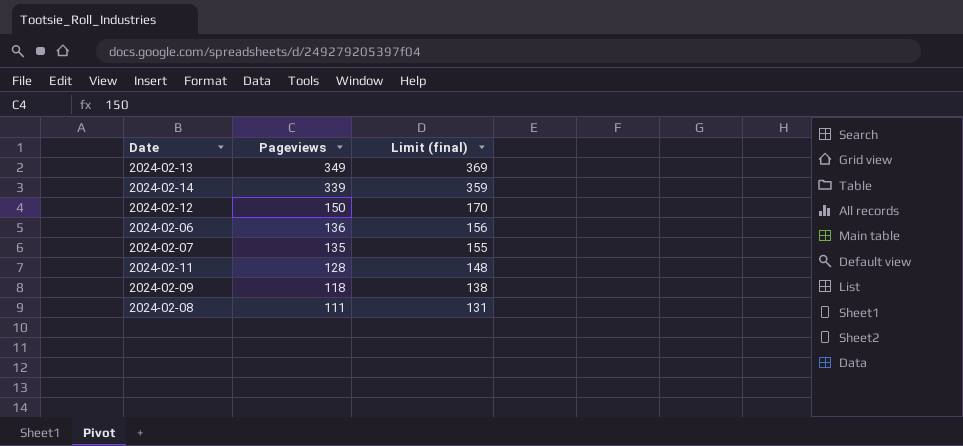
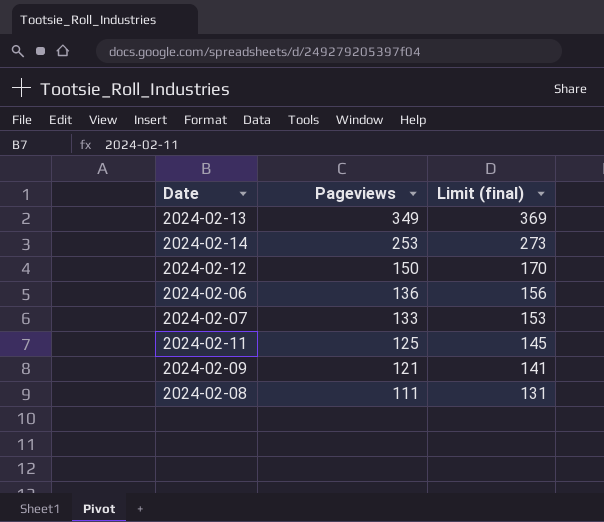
2024-02-14 | Pageviews: 339 -> 253
2024-02-14 | Limit (final): 359 -> 273
2024-02-07 | Pageviews: 135 -> 133
2024-02-07 | Limit (final): 155 -> 153
2024-02-11 | Pageviews: 128 -> 125
2024-02-11 | Limit (final): 148 -> 145
2024-02-09 | Pageviews: 118 -> 121
2024-02-09 | Limit (final): 138 -> 141

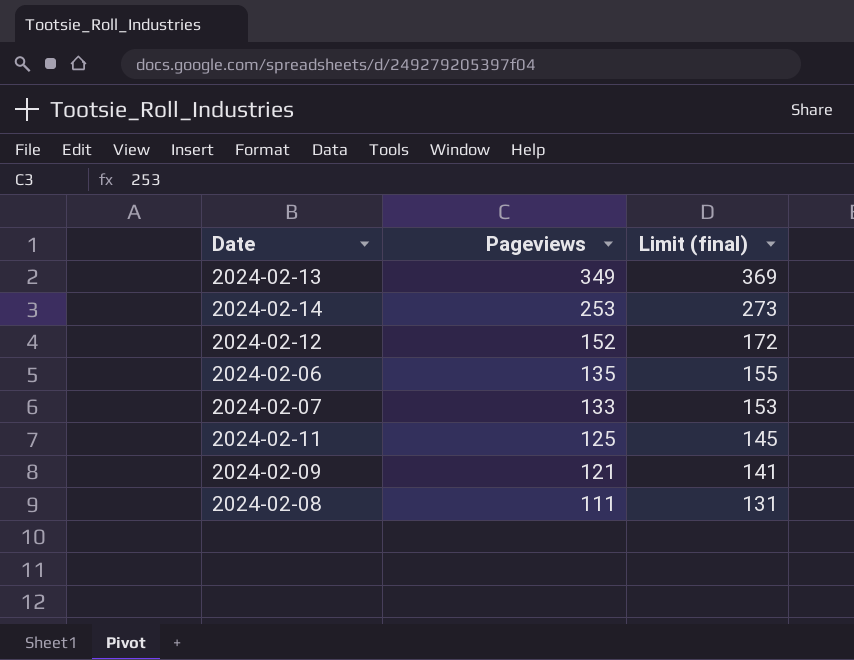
2024-02-12 | Pageviews: 150 -> 152
2024-02-12 | Limit (final): 170 -> 172
2024-02-06 | Pageviews: 136 -> 135
2024-02-06 | Limit (final): 156 -> 155

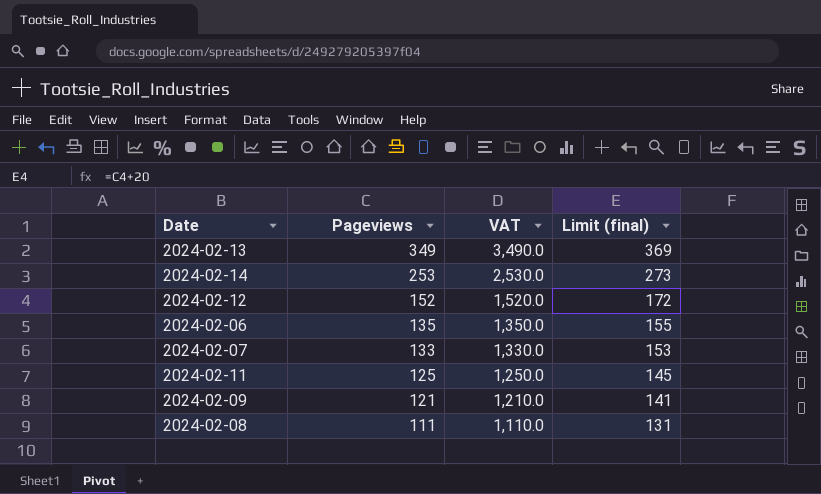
column VAT | formula: none -> [Pageviews] * 10

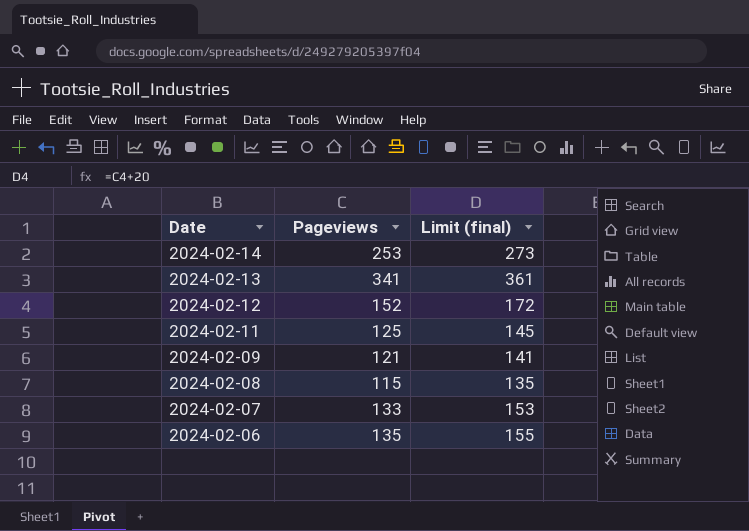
row order: Pageviews descending -> Date descending
column VAT | formula: [Pageviews] * 10 -> none
2024-02-13 | Pageviews: 349 -> 341
2024-02-13 | Limit (final): 369 -> 361
2024-02-08 | Pageviews: 111 -> 115
2024-02-08 | Limit (final): 131 -> 135

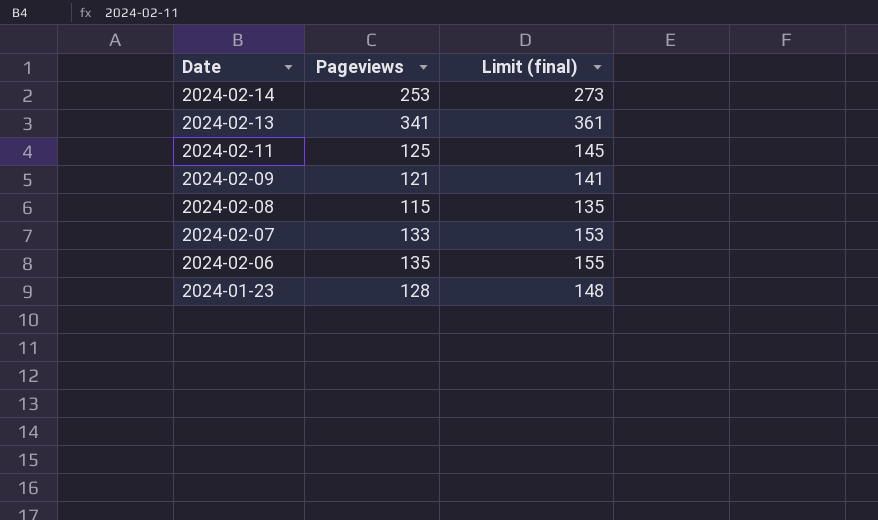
row 2024-02-12: 152 | 172 -> none
row 2024-01-23: none -> 128 | 148

